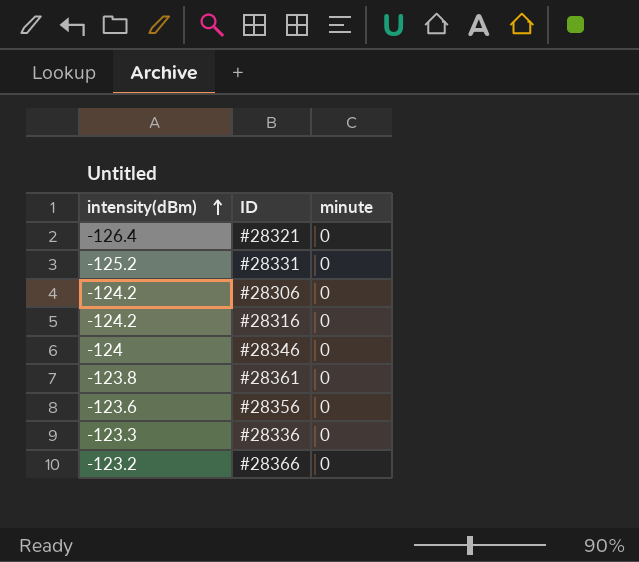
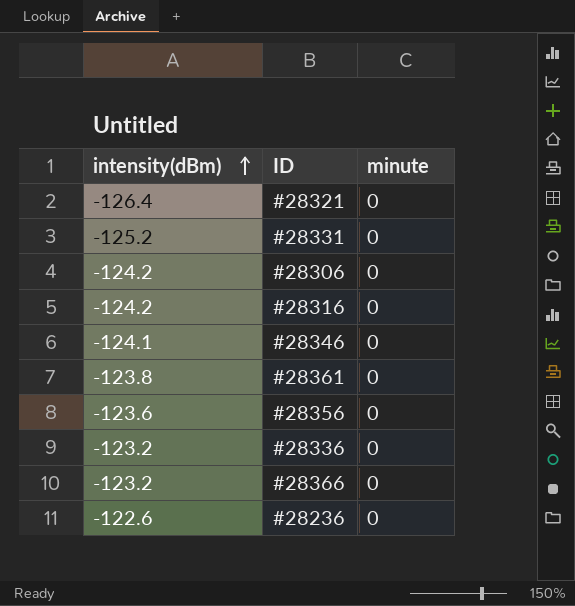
#28346 | intensity(dBm): -124 -> -124.1
#28336 | intensity(dBm): -123.3 -> -123.2
row #28236: none -> -122.6 | 0

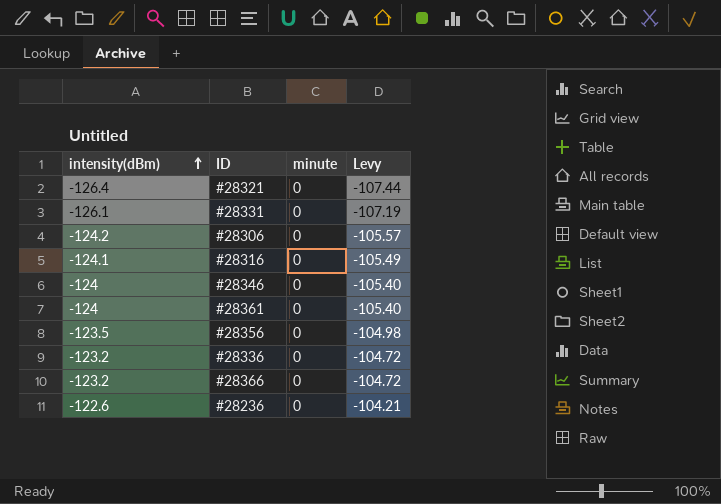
column Levy | formula: none -> [intensity(dBm)] * 0.85
#28331 | intensity(dBm): -125.2 -> -126.1
#28316 | intensity(dBm): -124.2 -> -124.1
#28346 | intensity(dBm): -124.1 -> -124
#28361 | intensity(dBm): -123.8 -> -124
#28356 | intensity(dBm): -123.6 -> -123.5

